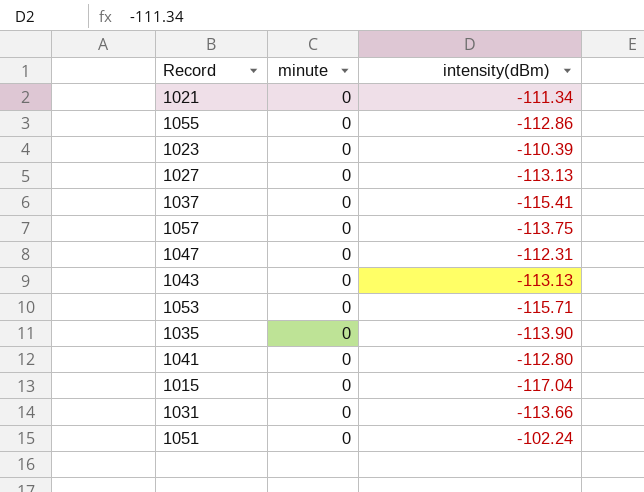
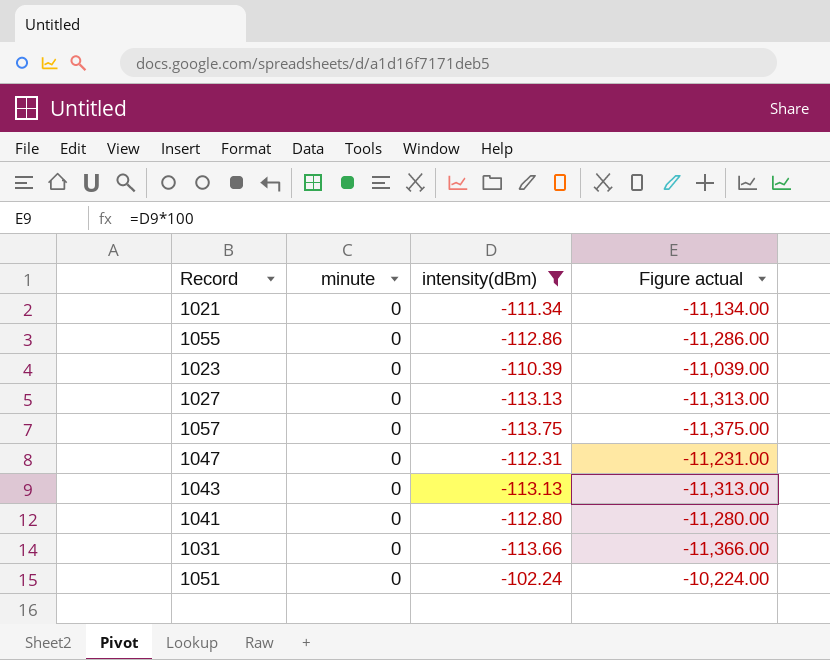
filter: none -> intensity(dBm) >= -113.75
column Figure actual | formula: none -> [intensity(dBm)] * 100

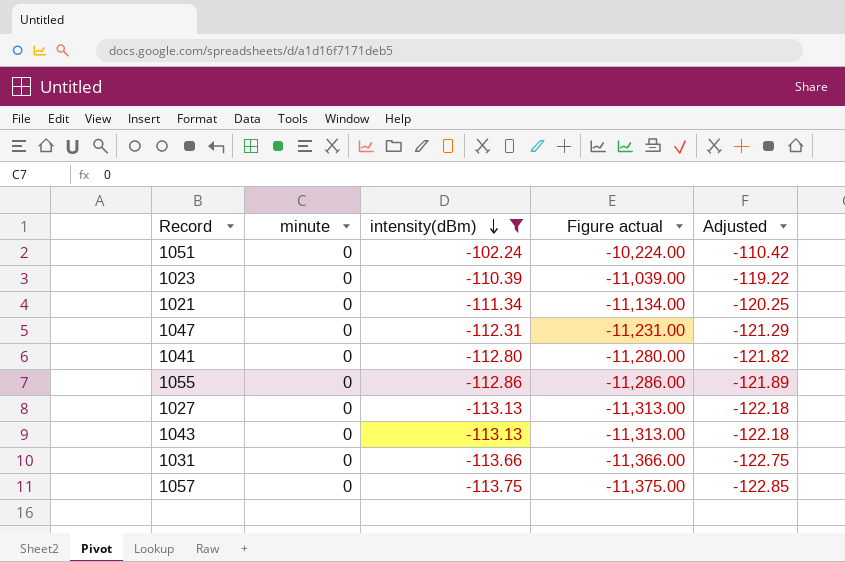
row order: none -> intensity(dBm) descending
column Adjusted | formula: none -> [intensity(dBm)] * 1.08

